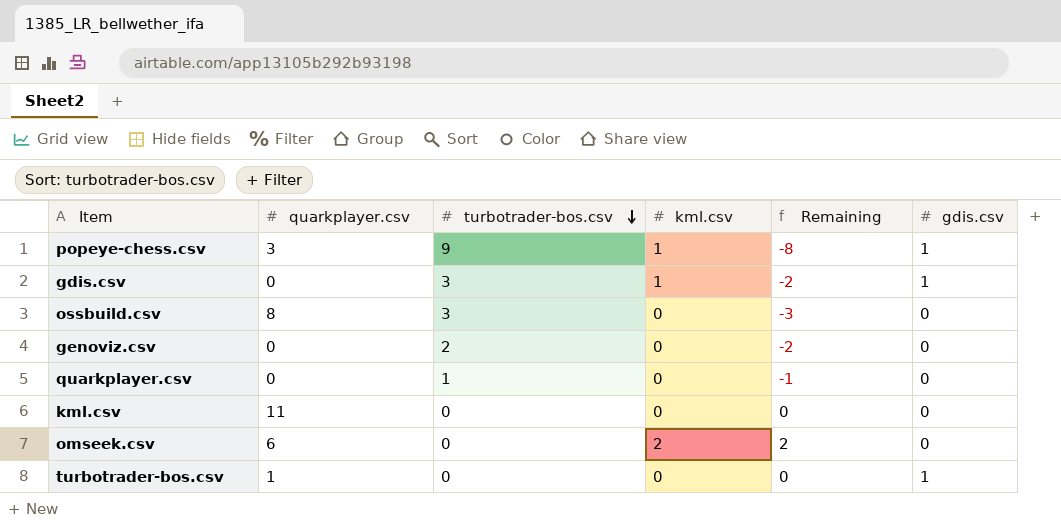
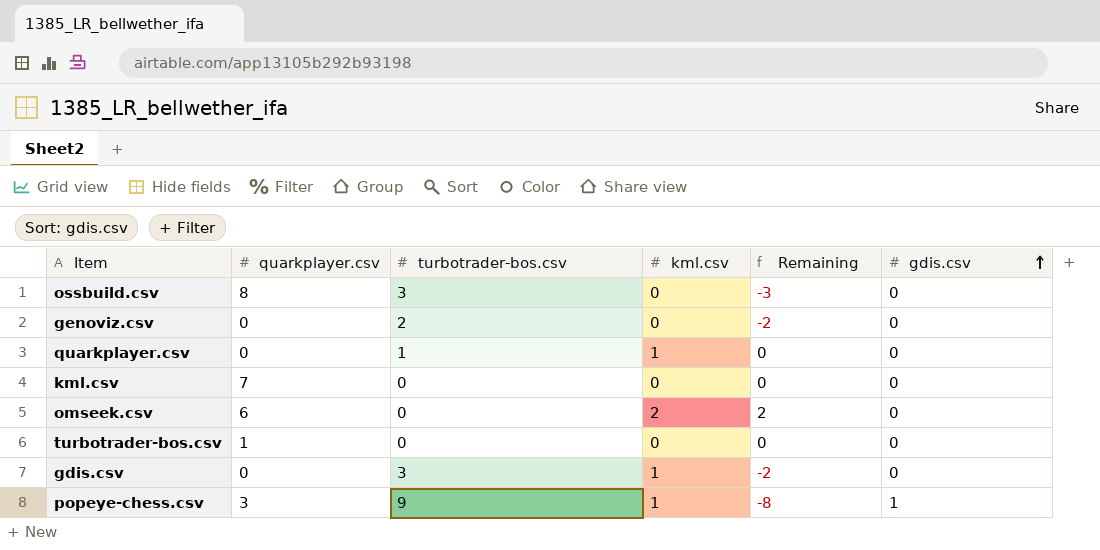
row order: turbotrader-bos.csv descending -> gdis.csv ascending
quarkplayer.csv | kml.csv: 0 -> 1
quarkplayer.csv | Remaining: -1 -> 0
kml.csv | quarkplayer.csv: 11 -> 7
turbotrader-bos.csv | gdis.csv: 1 -> 0
gdis.csv | gdis.csv: 1 -> 0

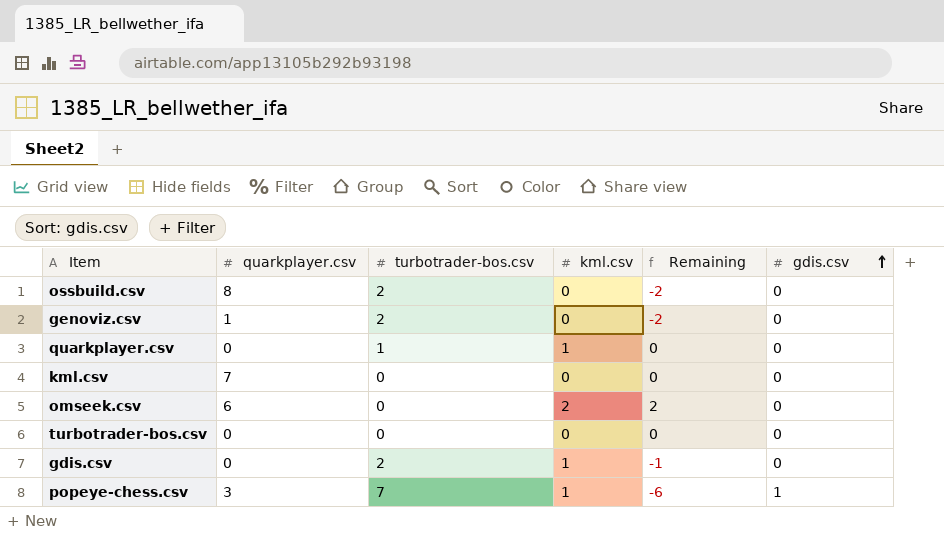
ossbuild.csv | turbotrader-bos.csv: 3 -> 2
ossbuild.csv | Remaining: -3 -> -2
genoviz.csv | quarkplayer.csv: 0 -> 1
turbotrader-bos.csv | quarkplayer.csv: 1 -> 0
gdis.csv | turbotrader-bos.csv: 3 -> 2
gdis.csv | Remaining: -2 -> -1
popeye-chess.csv | turbotrader-bos.csv: 9 -> 7
popeye-chess.csv | Remaining: -8 -> -6

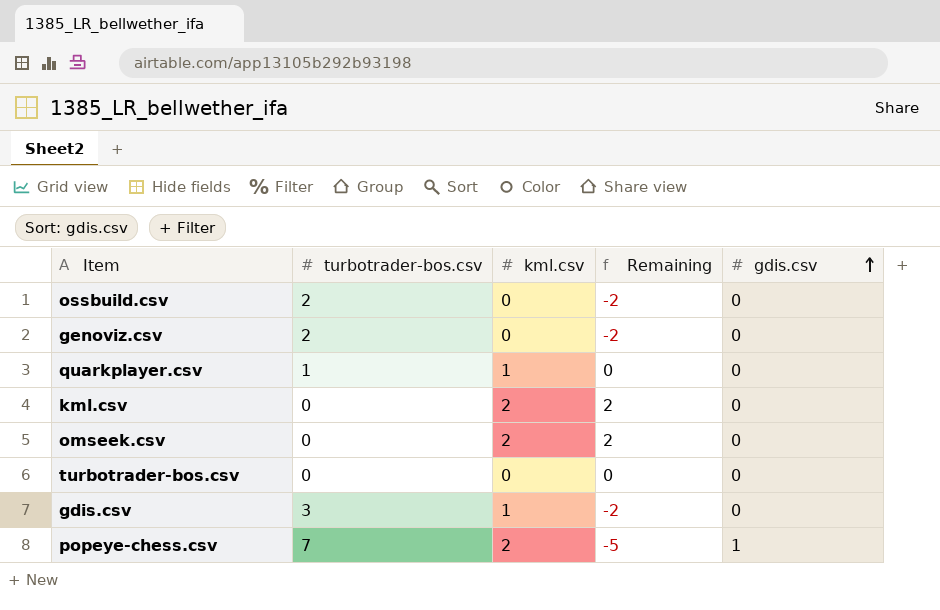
column quarkplayer.csv | position: 2 -> none
kml.csv | kml.csv: 0 -> 2
kml.csv | Remaining: 0 -> 2
gdis.csv | turbotrader-bos.csv: 2 -> 3
gdis.csv | Remaining: -1 -> -2
popeye-chess.csv | kml.csv: 1 -> 2
popeye-chess.csv | Remaining: -6 -> -5

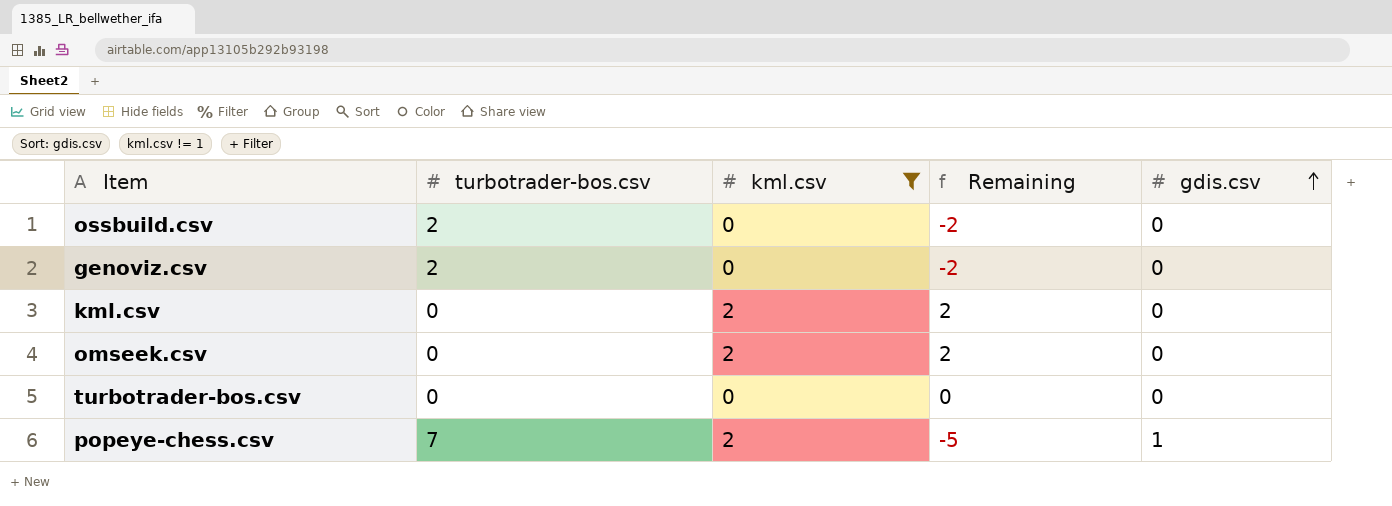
filter: none -> kml.csv != 1

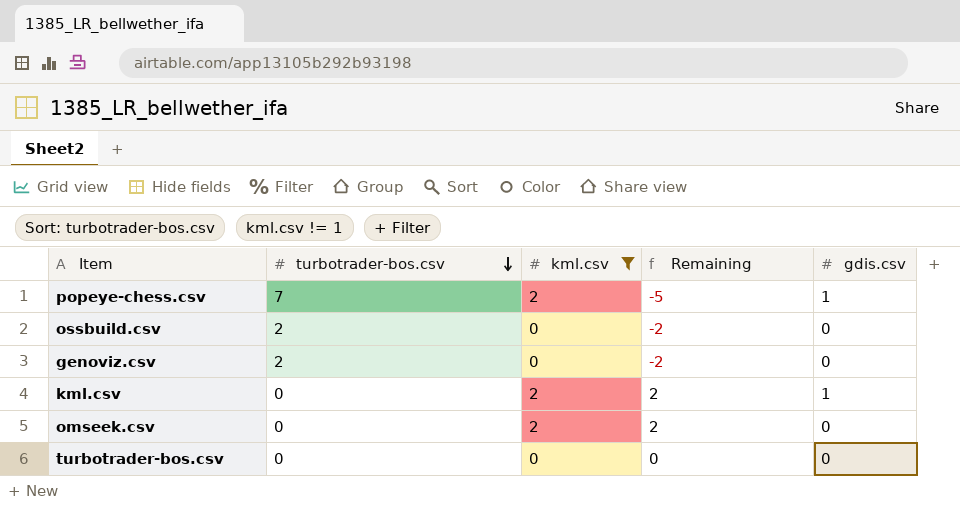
row order: gdis.csv ascending -> turbotrader-bos.csv descending
kml.csv | gdis.csv: 0 -> 1

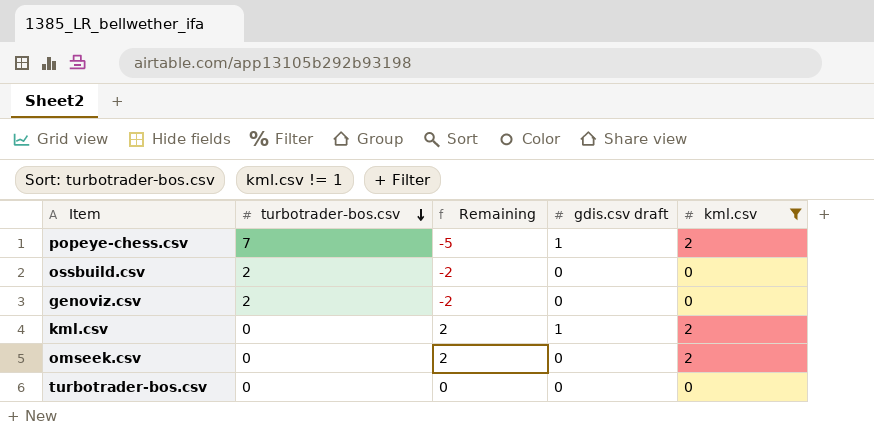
column name: gdis.csv -> gdis.csv draft
column kml.csv | position: 3 -> 5

